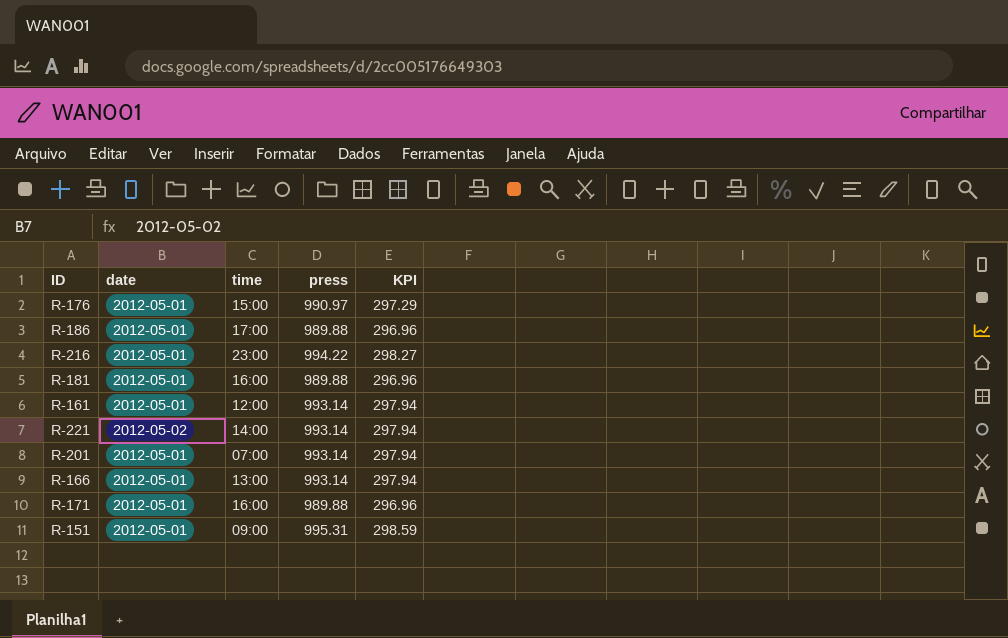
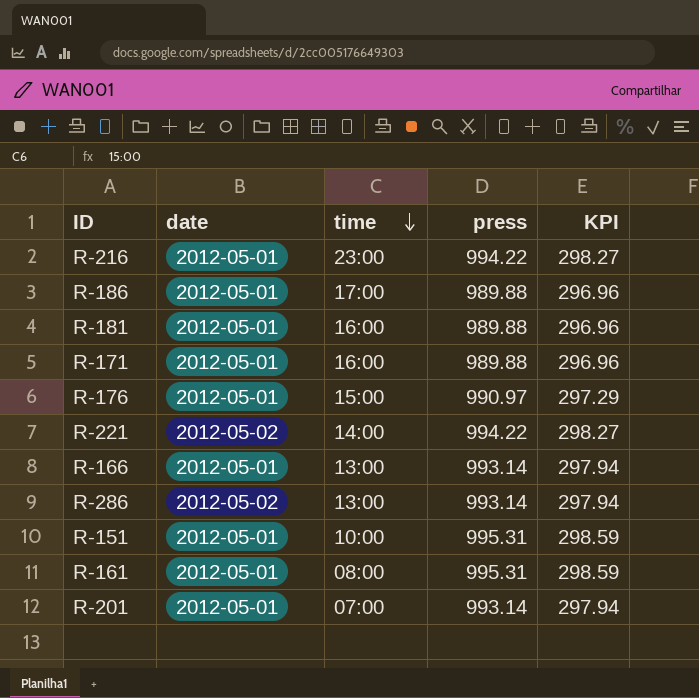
row order: none -> time descending
R-221 | press: 993.14 -> 994.22
R-221 | KPI: 297.94 -> 298.27
row R-286: none -> 2012-05-02 | 13:00 | 993.14 | 297.94
R-151 | time: 09:00 -> 10:00
R-161 | time: 12:00 -> 08:00
R-161 | press: 993.14 -> 995.31
R-161 | KPI: 297.94 -> 298.59

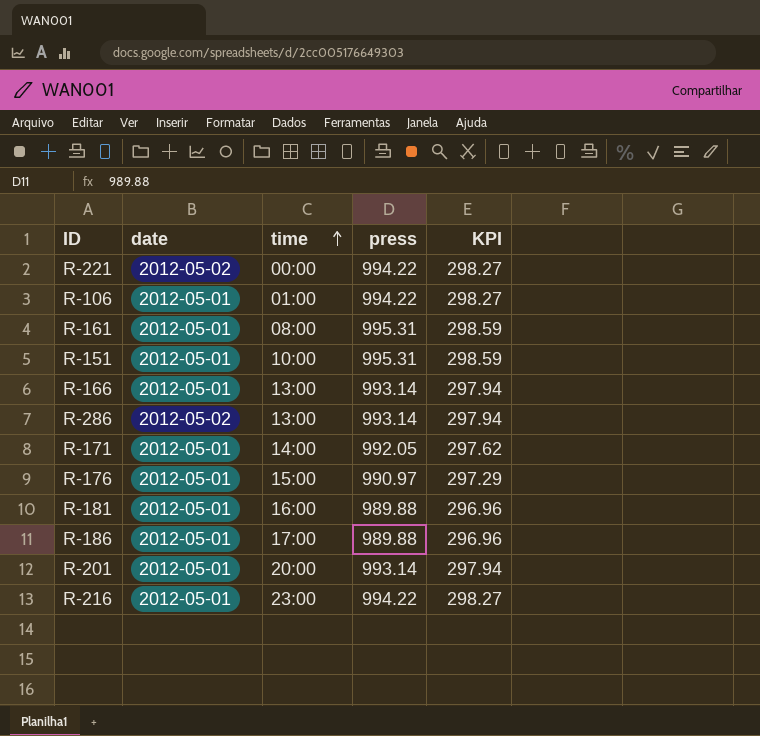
row order: time descending -> time ascending
R-221 | time: 14:00 -> 00:00
row R-106: none -> 2012-05-01 | 01:00 | 994.22 | 298.27
R-171 | time: 16:00 -> 14:00
R-171 | press: 989.88 -> 992.05
R-171 | KPI: 296.96 -> 297.62
R-201 | time: 07:00 -> 20:00

